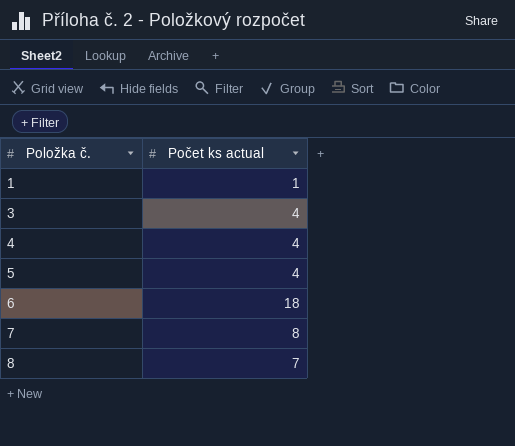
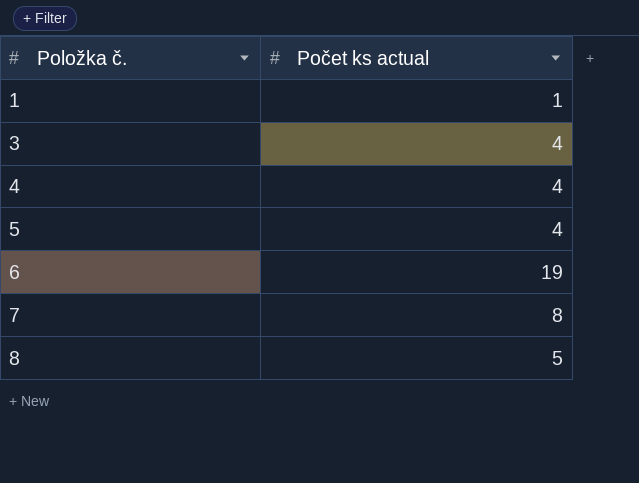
6 | Počet ks actual: 18 -> 19
8 | Počet ks actual: 7 -> 5

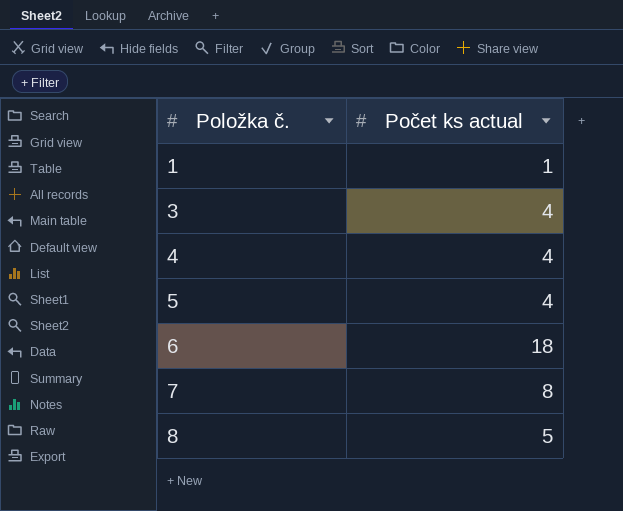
6 | Počet ks actual: 19 -> 18

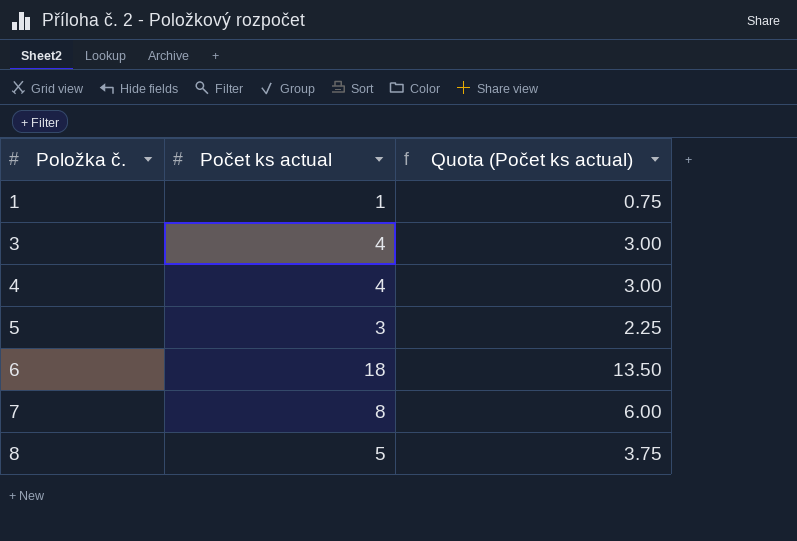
column Quota (Počet ks actual) | formula: none -> [Počet ks actual] * 0.75
5 | Počet ks actual: 4 -> 3

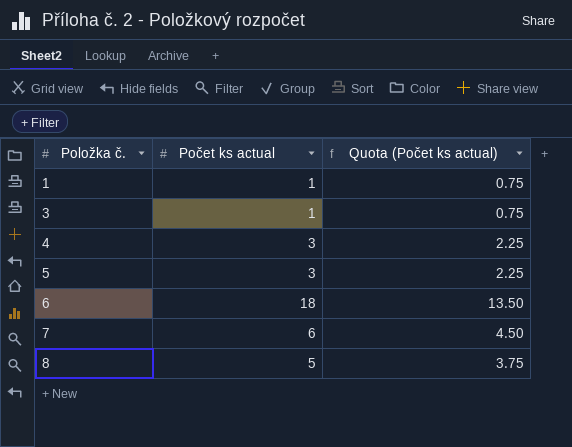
3 | Počet ks actual: 4 -> 1
3 | Quota (Počet ks actual): 3.00 -> 0.75
4 | Počet ks actual: 4 -> 3
4 | Quota (Počet ks actual): 3.00 -> 2.25
7 | Počet ks actual: 8 -> 6
7 | Quota (Počet ks actual): 6.00 -> 4.50

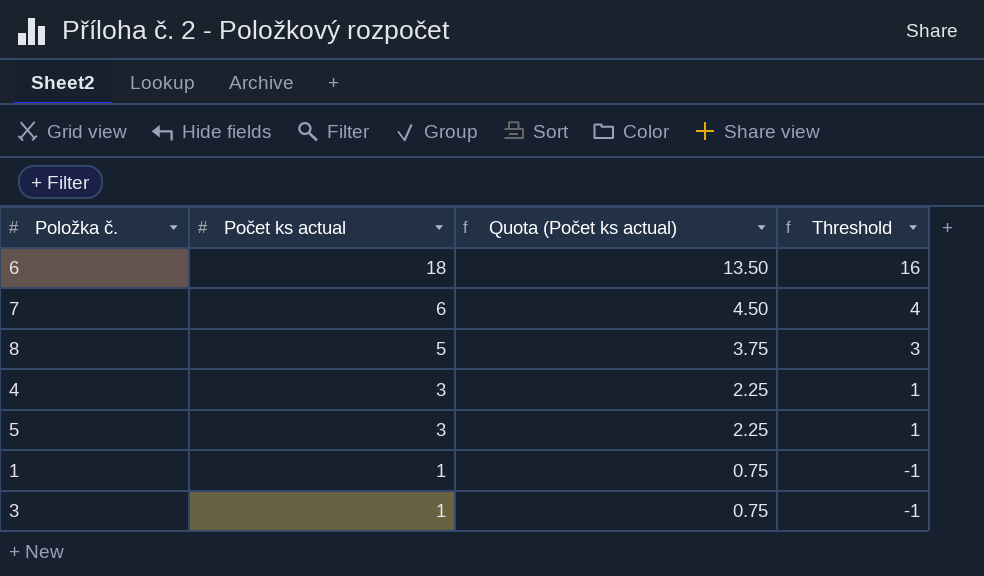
row order: Položka č. ascending -> Počet ks actual descending
column Threshold | formula: none -> [Počet ks actual] - 2

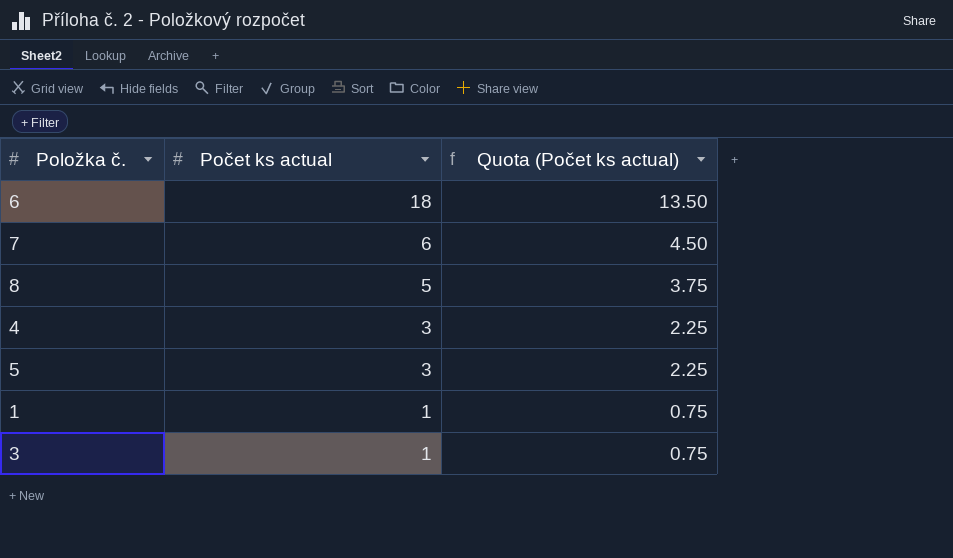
column Threshold | formula: [Počet ks actual] - 2 -> none

